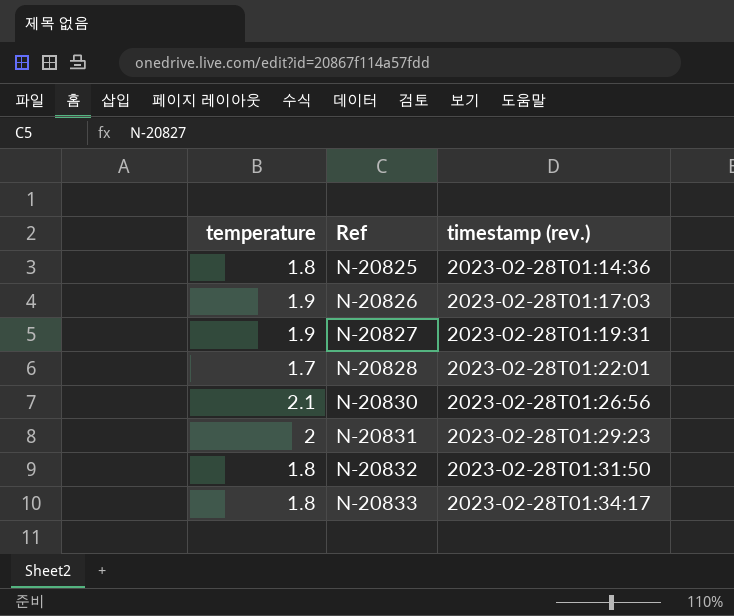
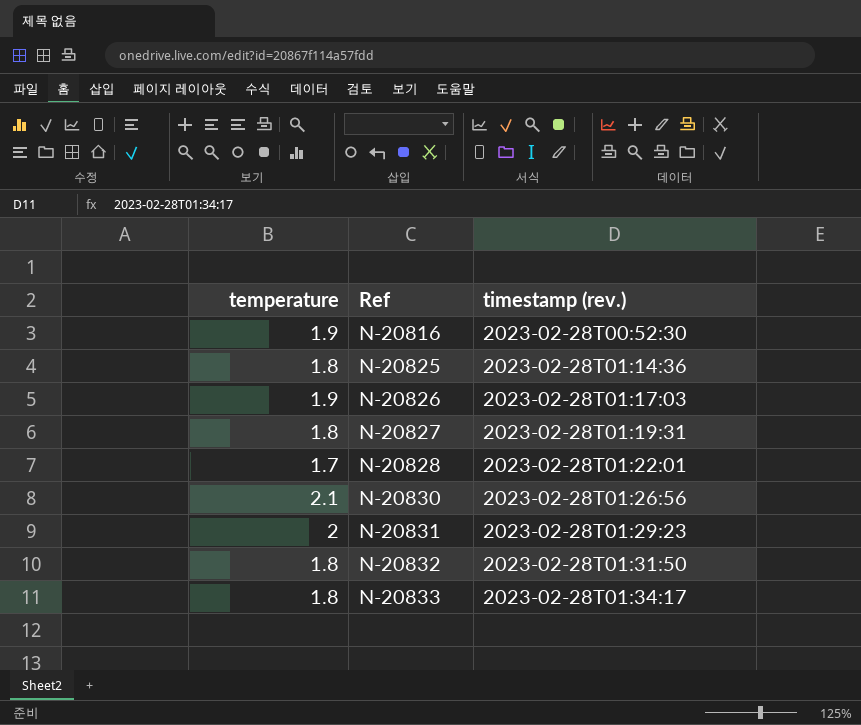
row N-20816: none -> 1.9 | 2023-02-28T00:52:30
N-20827 | temperature: 1.9 -> 1.8

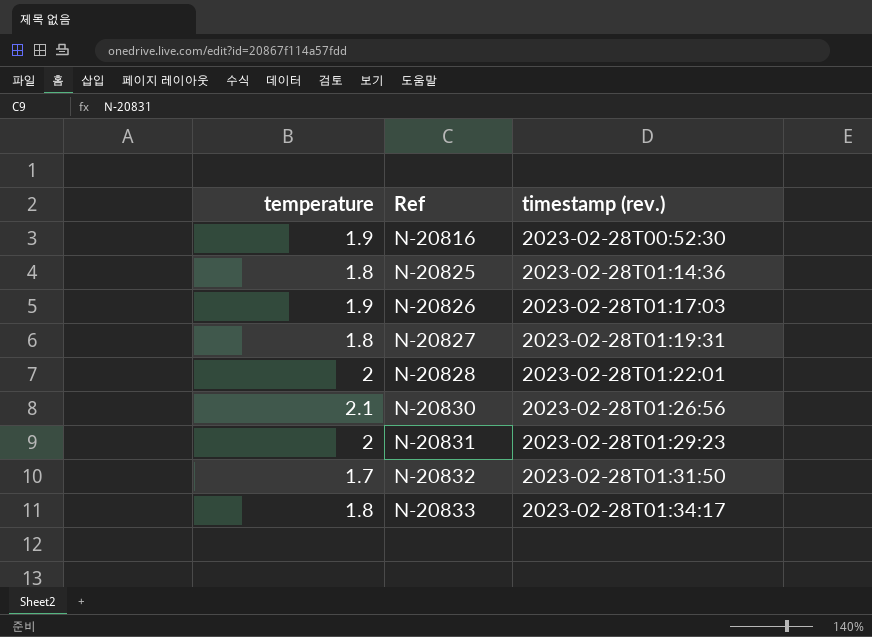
N-20828 | temperature: 1.7 -> 2
N-20832 | temperature: 1.8 -> 1.7

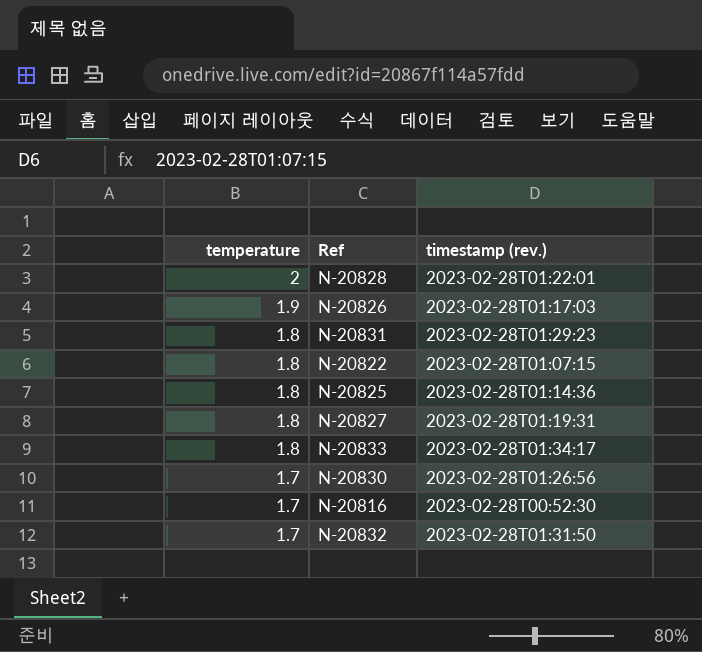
row order: Ref ascending -> temperature descending
N-20831 | temperature: 2 -> 1.8
row N-20822: none -> 1.8 | 2023-02-28T01:07:15
N-20830 | temperature: 2.1 -> 1.7
N-20816 | temperature: 1.9 -> 1.7

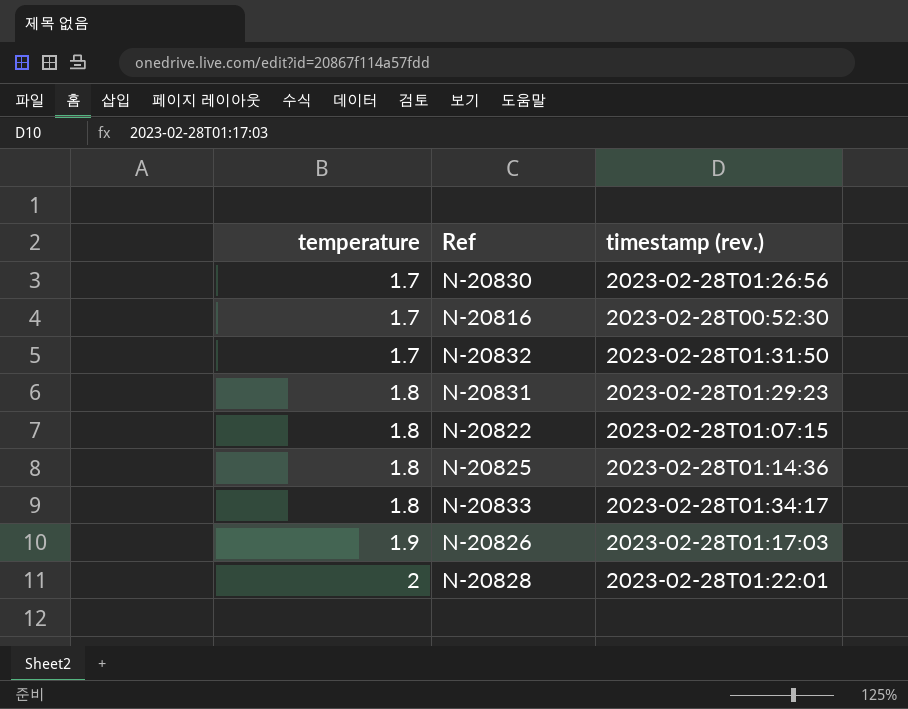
row order: temperature descending -> temperature ascending
row N-20827: 1.8 | 2023-02-28T01:19:31 -> none

